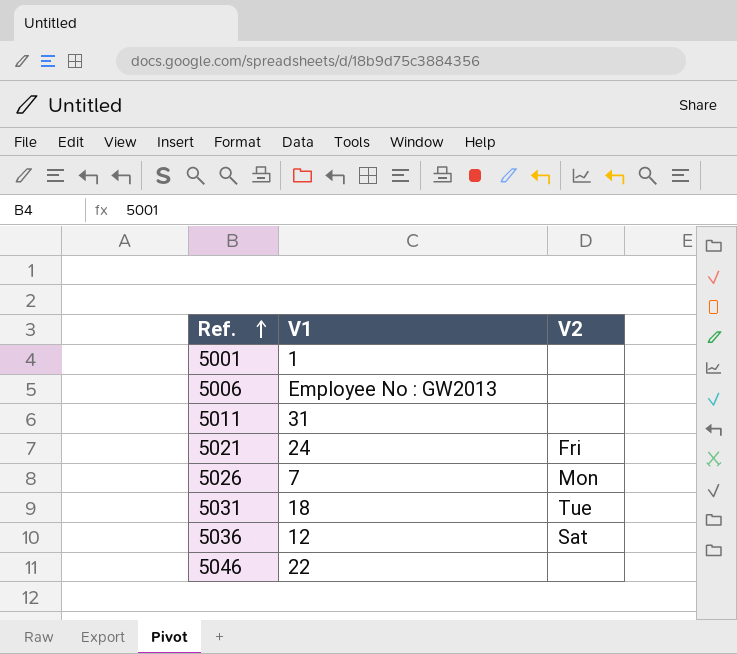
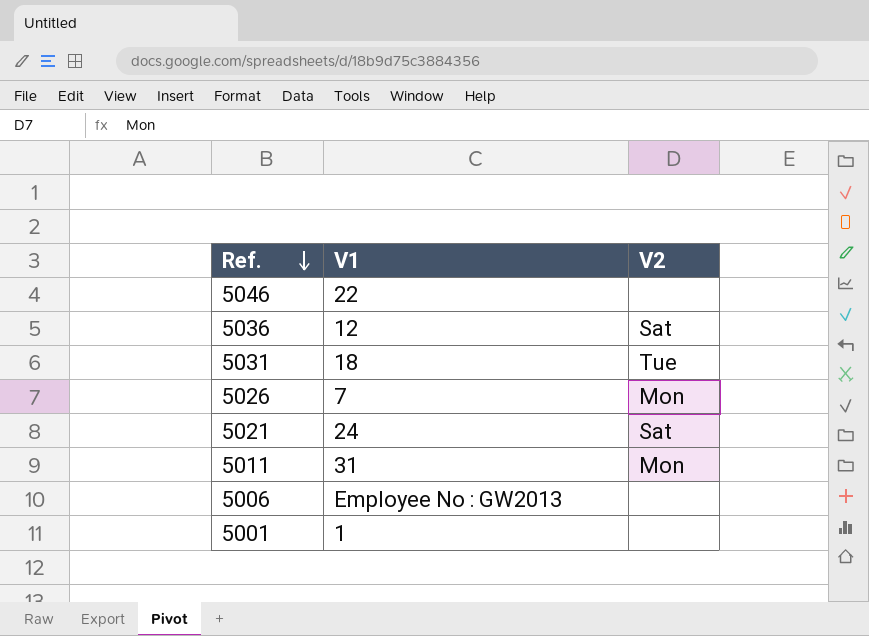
row order: Ref. ascending -> Ref. descending
5021 | V2: Fri -> Sat
5011 | V2: none -> Mon

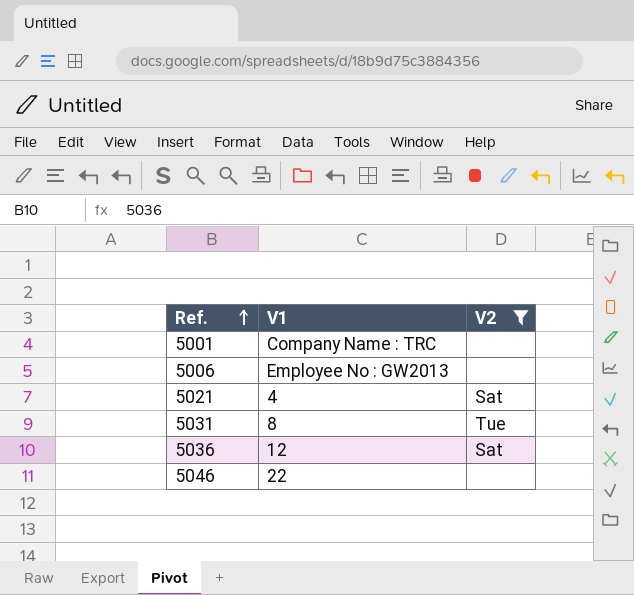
filter: none -> V2 != Mon
row order: Ref. descending -> Ref. ascending
5001 | V1: 1 -> Company Name : TRC
5021 | V1: 24 -> 4
5031 | V1: 18 -> 8

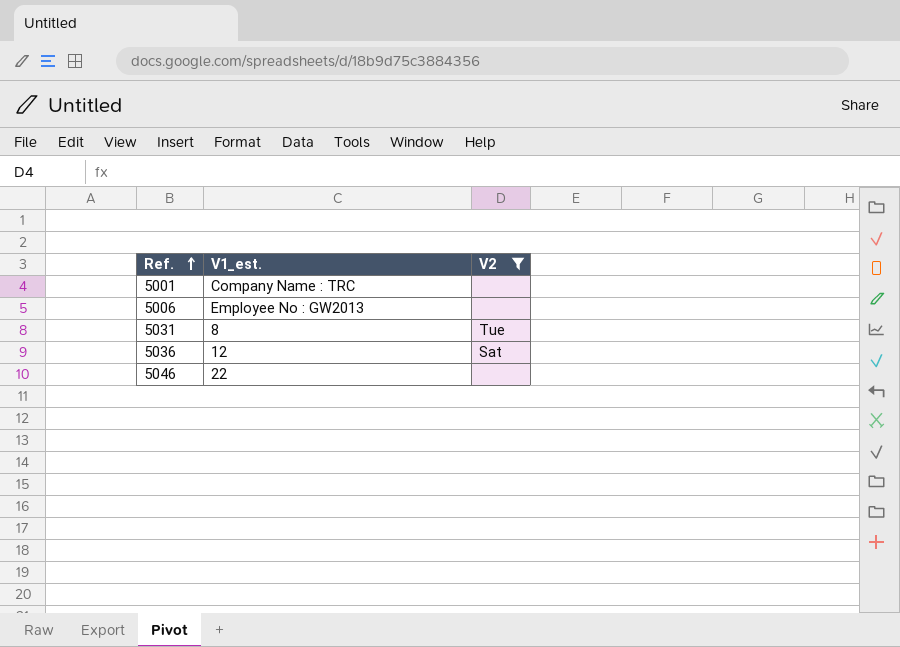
column name: V1 -> V1_est.
row 5021: 4 | Sat -> none

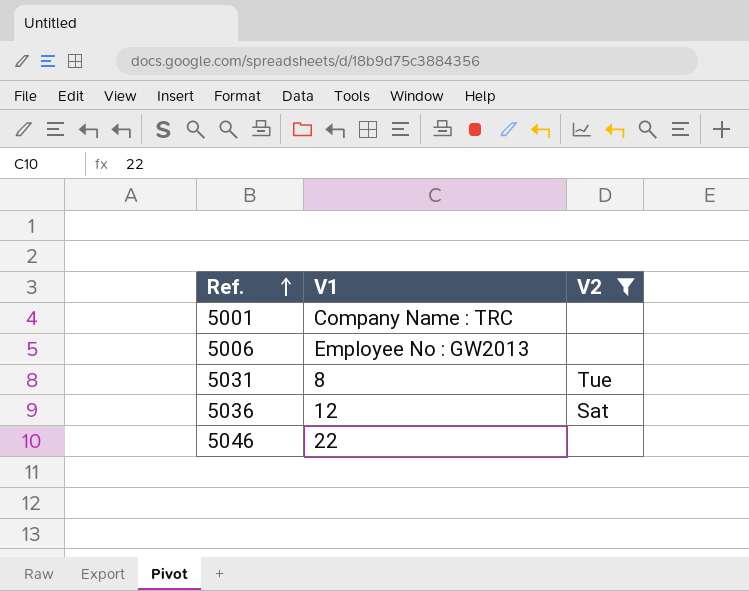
column name: V1_est. -> V1

